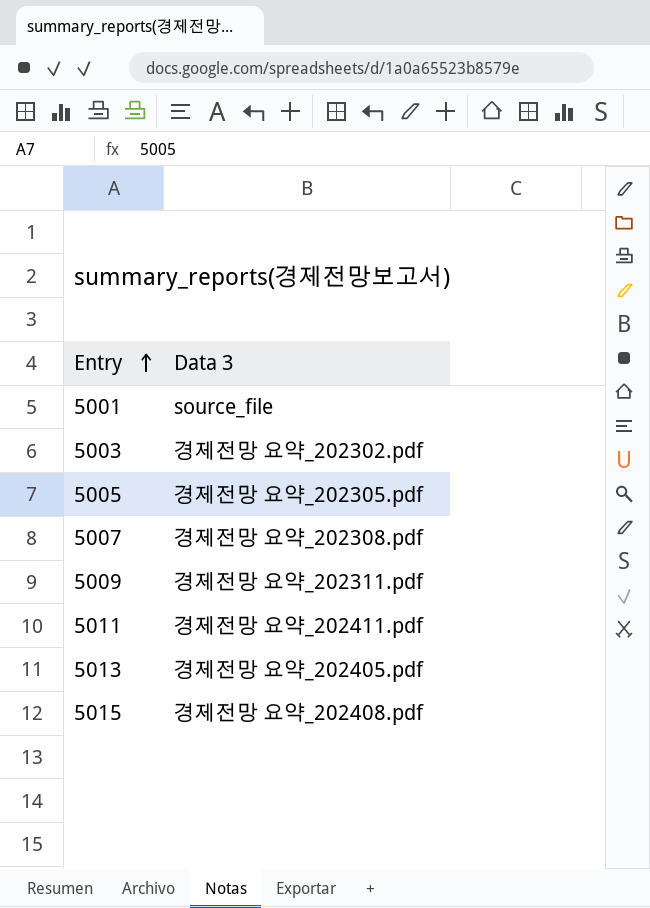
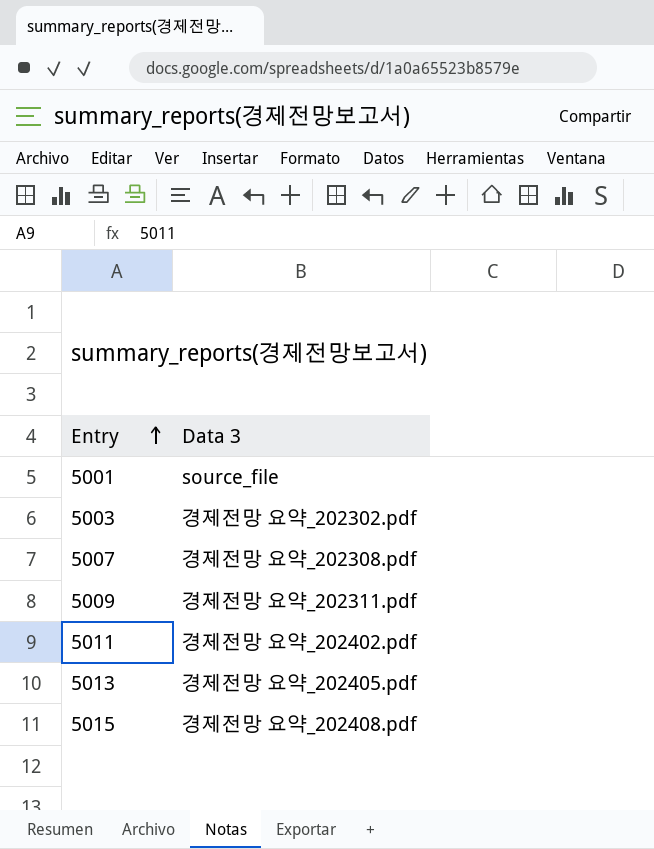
row 5005: 경제전망 요약_202305.pdf -> none
5011 | Data 3: 경제전망 요약_202411.pdf -> 경제전망 요약_202402.pdf

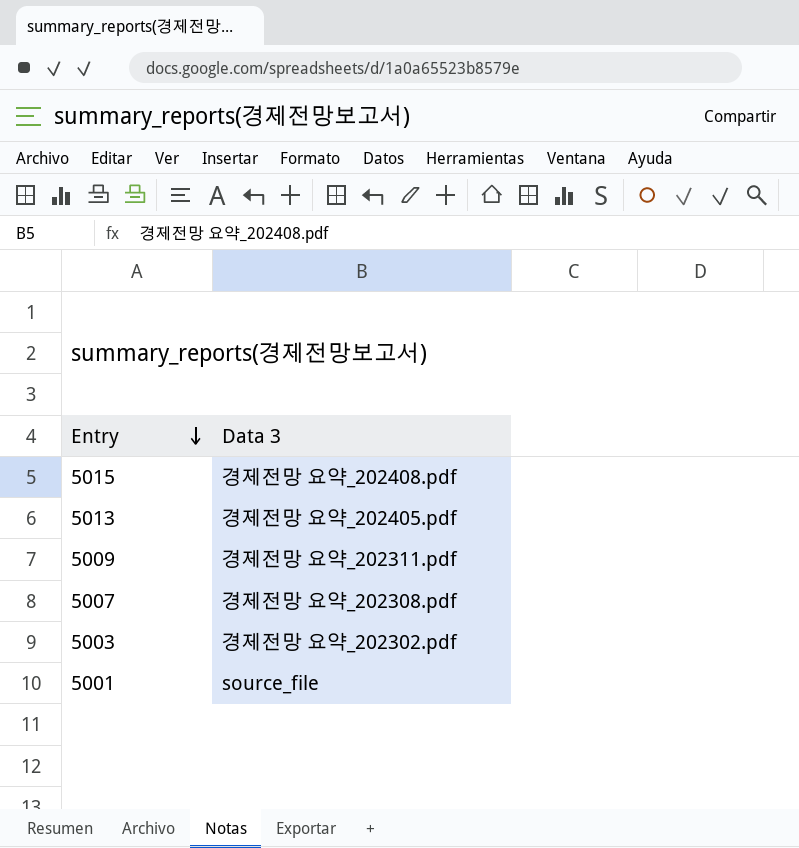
row order: Entry ascending -> Entry descending
row 5011: 경제전망 요약_202402.pdf -> none

